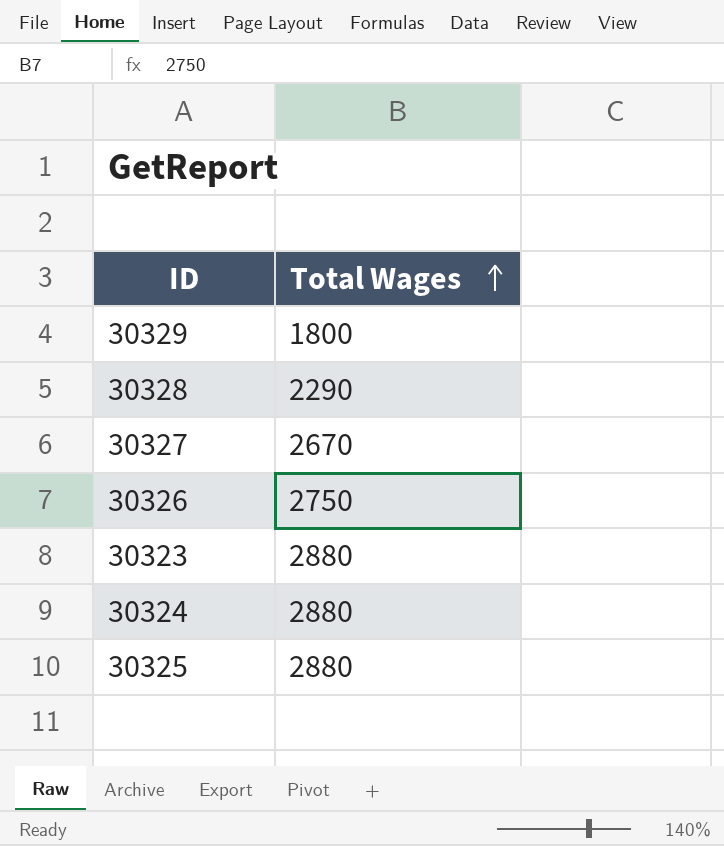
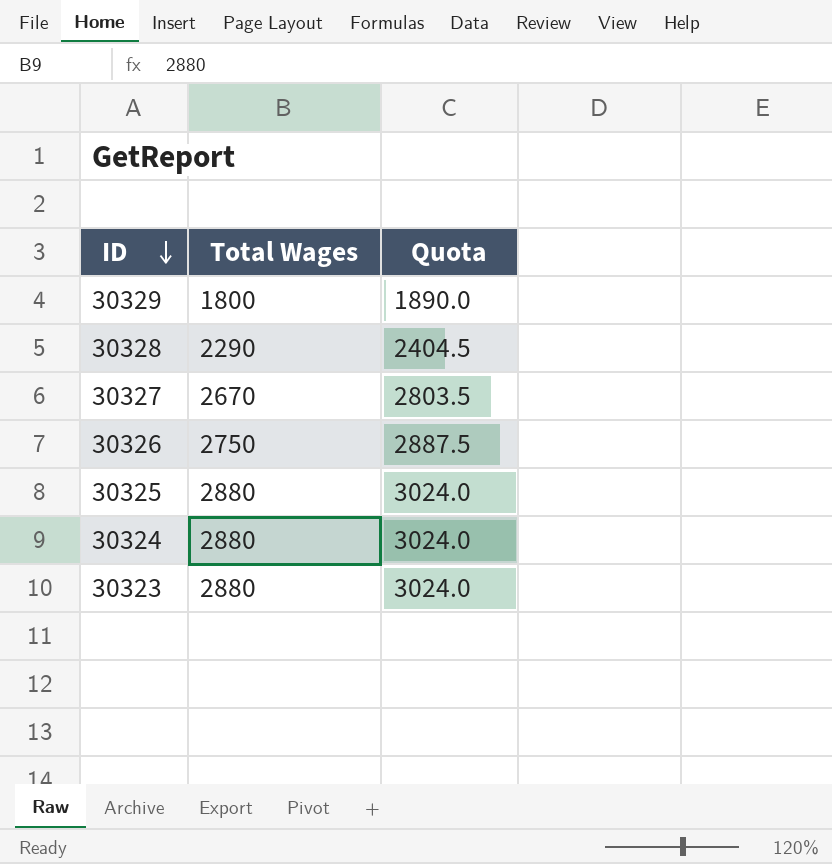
row order: Total Wages ascending -> ID descending
column Quota | formula: none -> [Total Wages] * 1.05

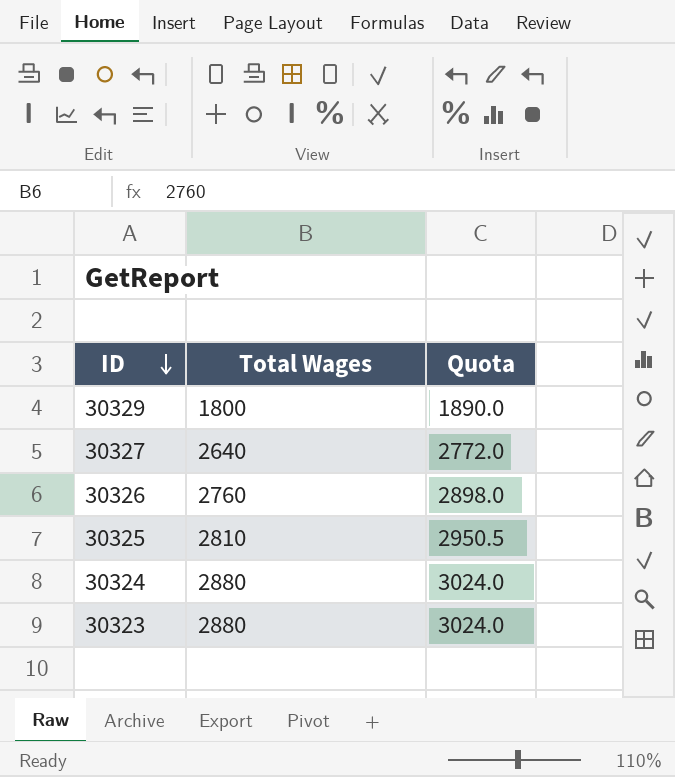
row 30328: 2290 | 2404.5 -> none
30327 | Total Wages: 2670 -> 2640
30327 | Quota: 2803.5 -> 2772.0
30326 | Total Wages: 2750 -> 2760
30326 | Quota: 2887.5 -> 2898.0
30325 | Total Wages: 2880 -> 2810
30325 | Quota: 3024.0 -> 2950.5

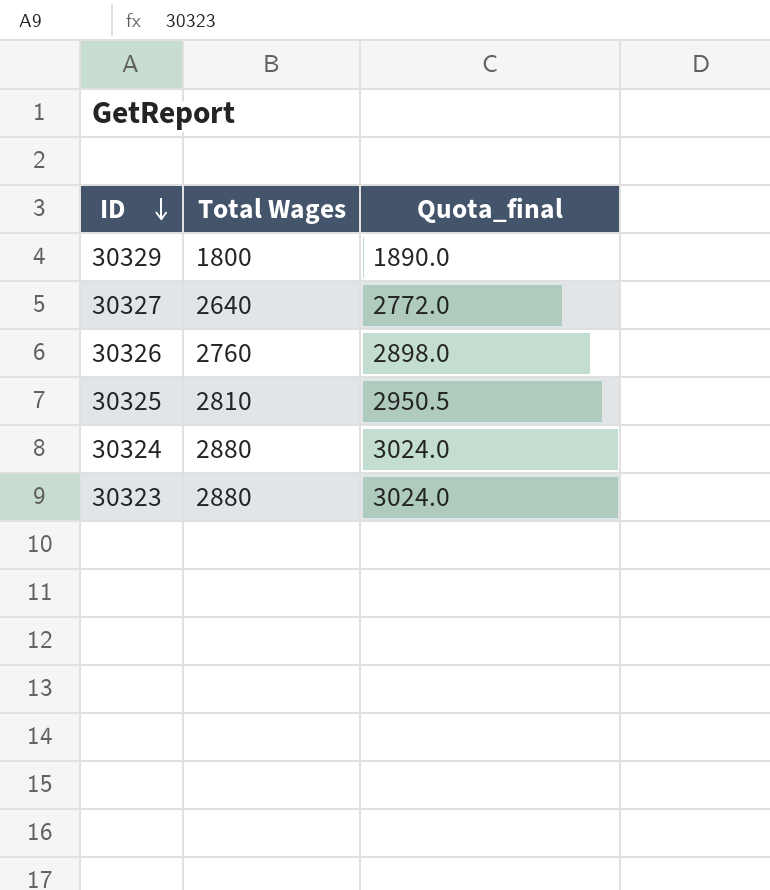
column name: Quota -> Quota_final

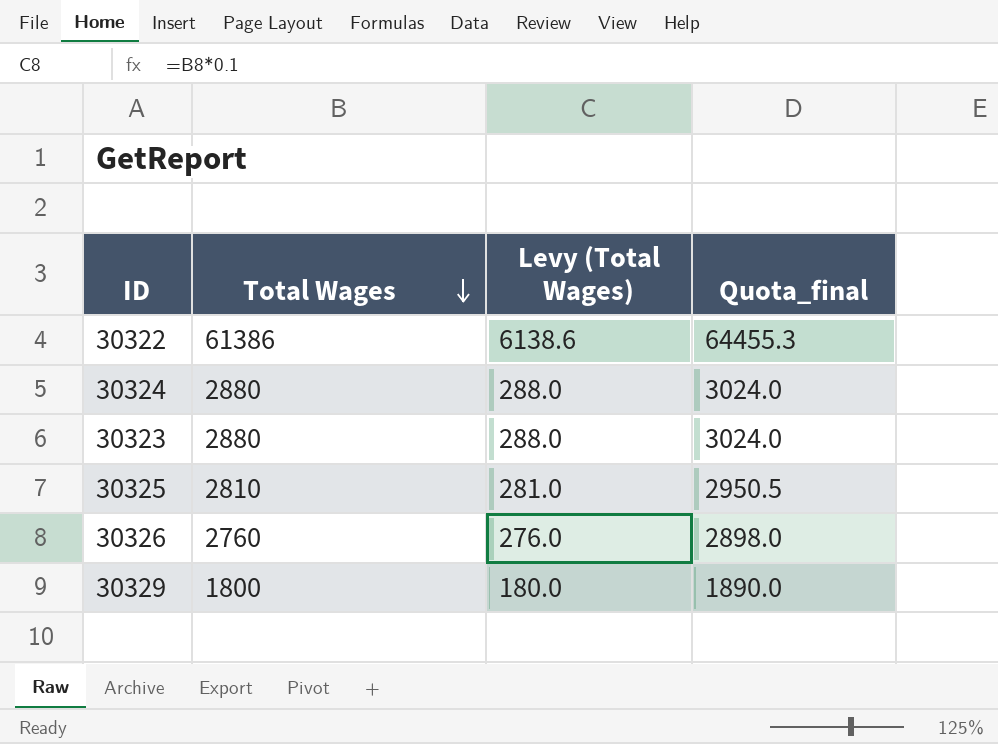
row order: ID descending -> Total Wages descending
column Levy (Total Wages) | formula: none -> [Total Wages] * 0.1
row 30327: 2640 | 2772.0 -> none
row 30322: none -> 61386 | 6138.6 | 64455.3

